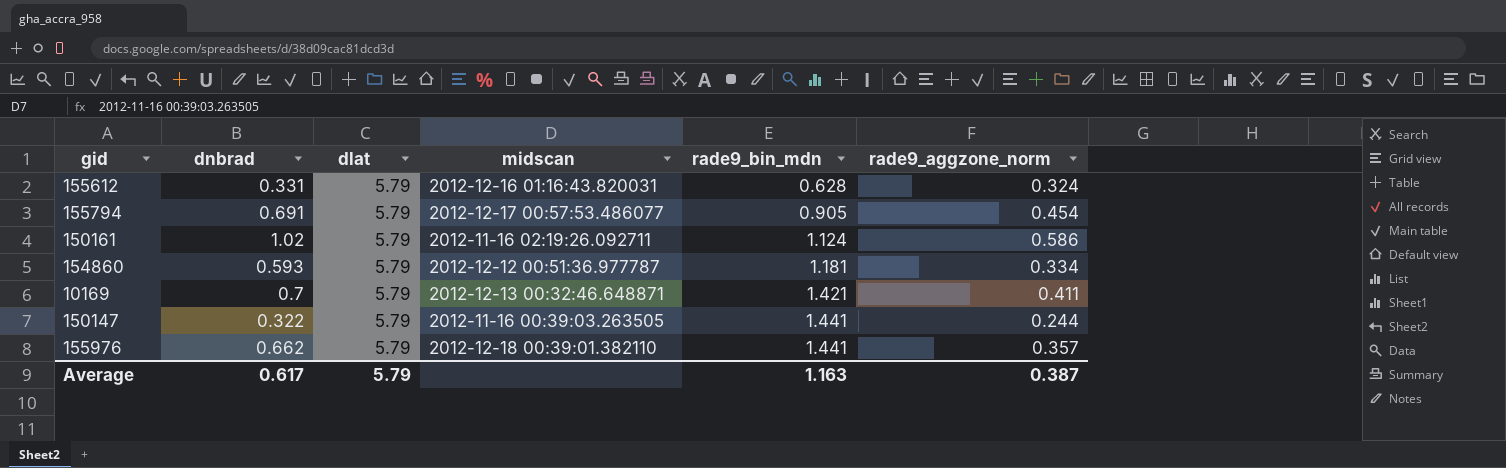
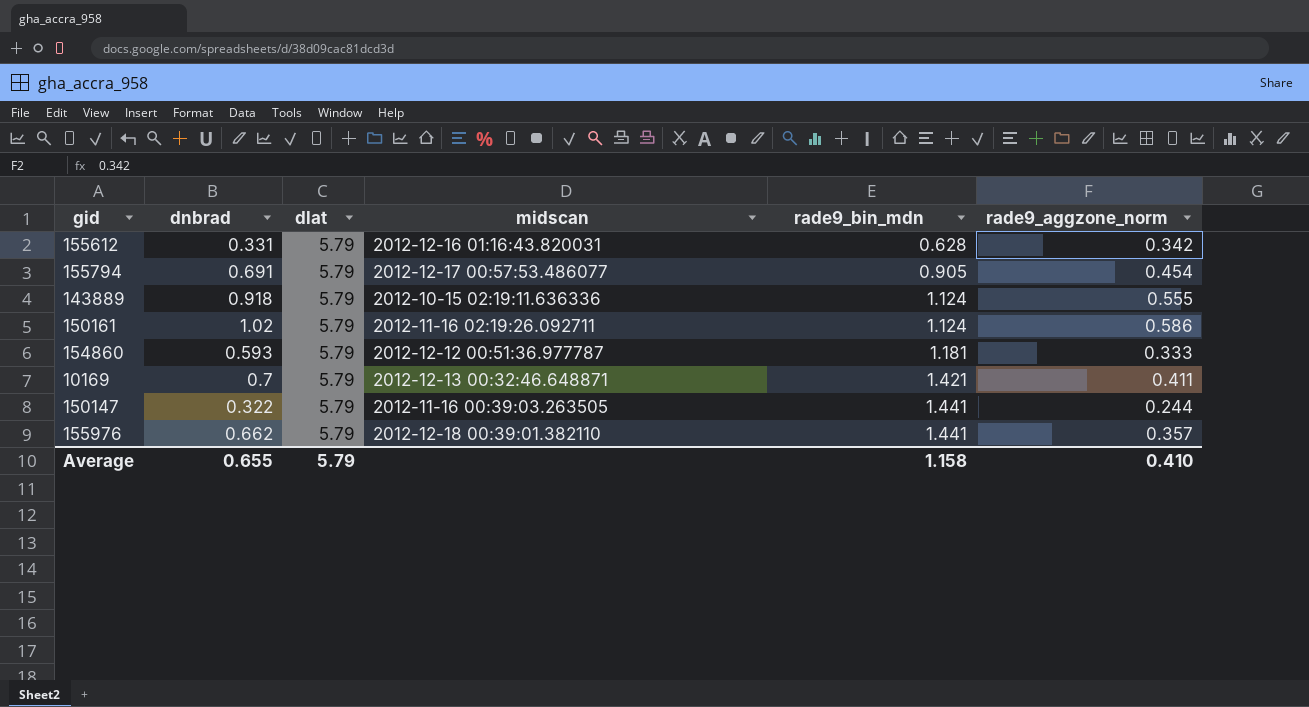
155612 | rade9_aggzone_norm: 0.324 -> 0.342
row 143889: none -> 0.918 | 5.79 | 2012-10-15 02:19:11.636336 | 1.124 | 0.555
154860 | rade9_aggzone_norm: 0.334 -> 0.333
Average | dnbrad: 0.617 -> 0.655
Average | rade9_bin_mdn: 1.163 -> 1.158
Average | rade9_aggzone_norm: 0.387 -> 0.410

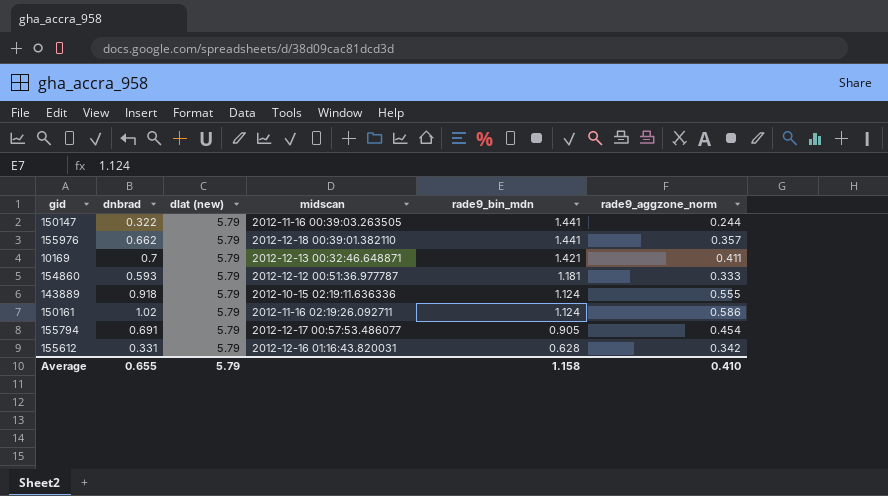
row order: rade9_bin_mdn ascending -> rade9_bin_mdn descending
column name: dlat -> dlat (new)

